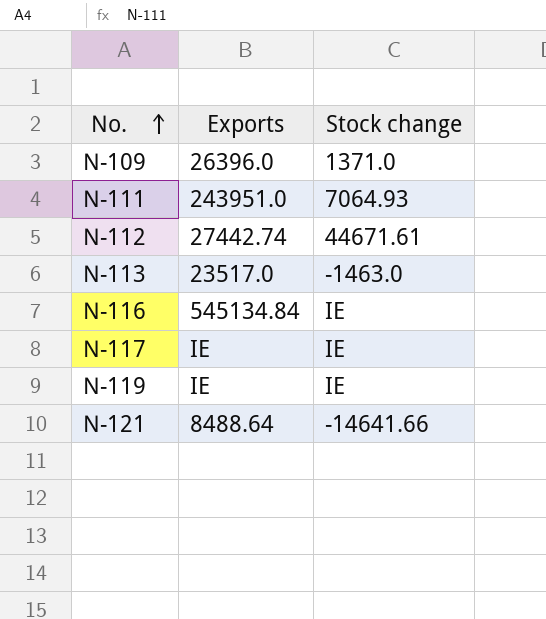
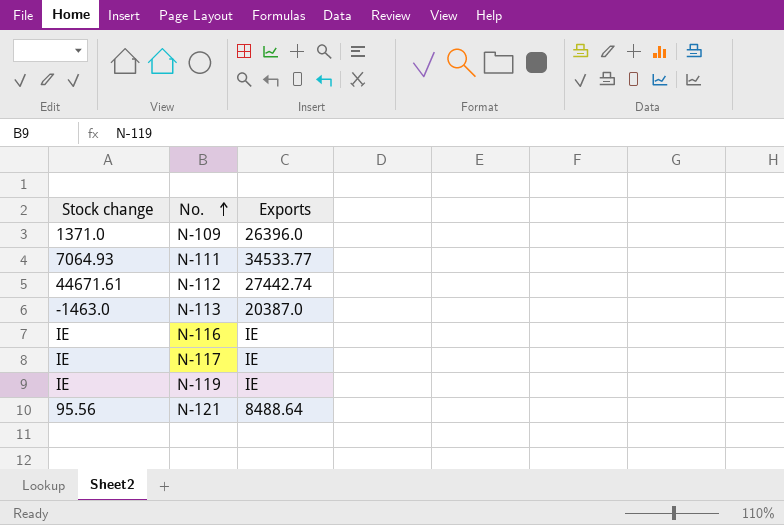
column Stock change | position: 3 -> 1
N-111 | Exports: 243951.0 -> 34533.77
N-113 | Exports: 23517.0 -> 20387.0
N-116 | Exports: 545134.84 -> IE
N-121 | Stock change: -14641.66 -> 95.56

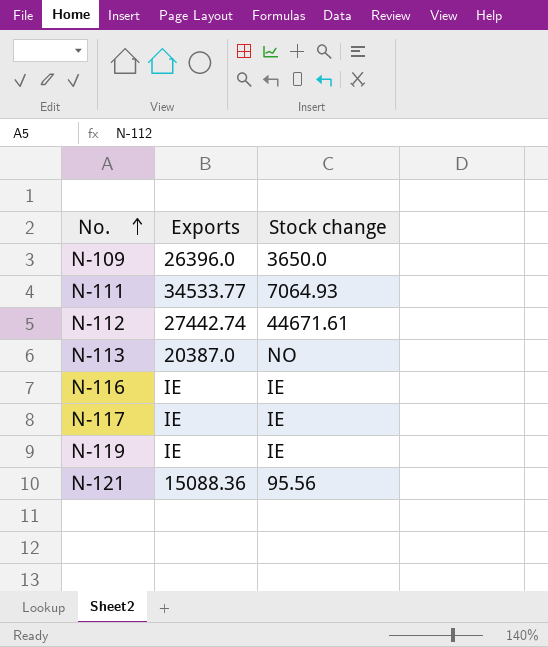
column Stock change | position: 1 -> 3
N-109 | Stock change: 1371.0 -> 3650.0
N-113 | Stock change: -1463.0 -> NO
N-121 | Exports: 8488.64 -> 15088.36

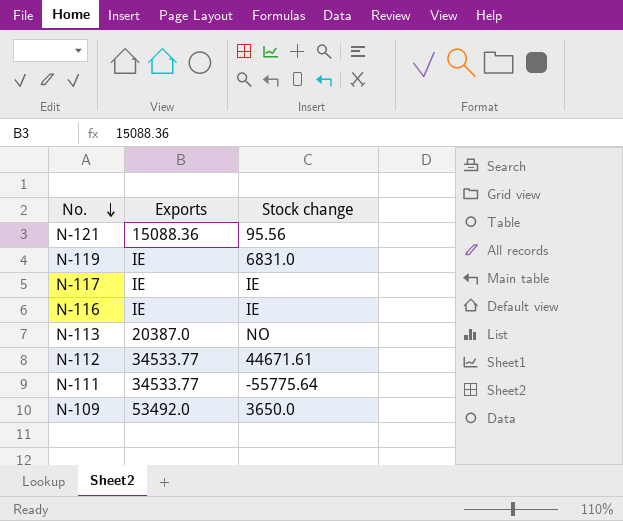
row order: No. ascending -> No. descending
N-119 | Stock change: IE -> 6831.0
N-112 | Exports: 27442.74 -> 34533.77
N-111 | Stock change: 7064.93 -> -55775.64
N-109 | Exports: 26396.0 -> 53492.0

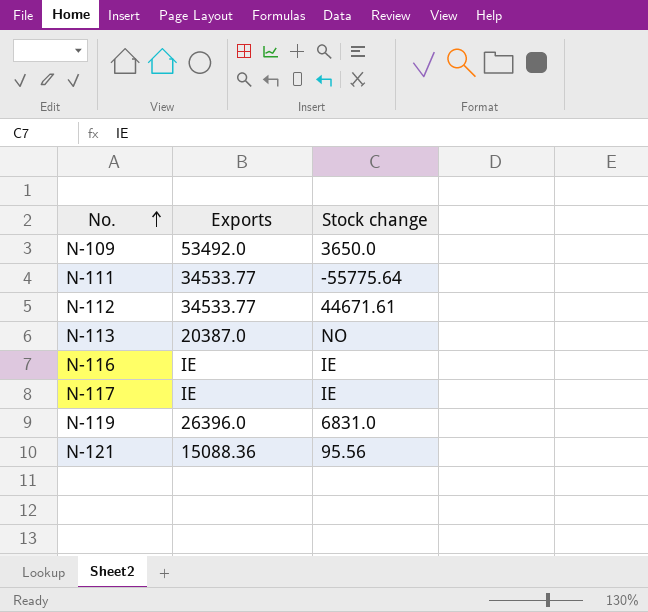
row order: No. descending -> No. ascending
N-119 | Exports: IE -> 26396.0

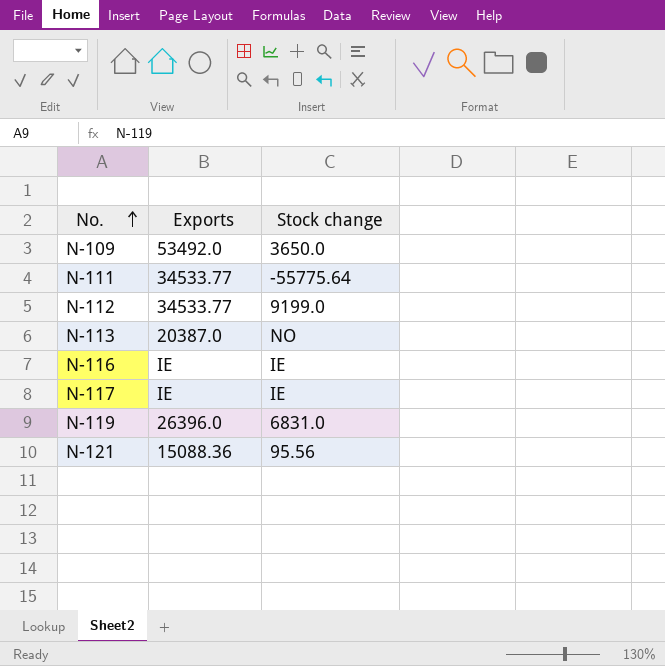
N-112 | Stock change: 44671.61 -> 9199.0

